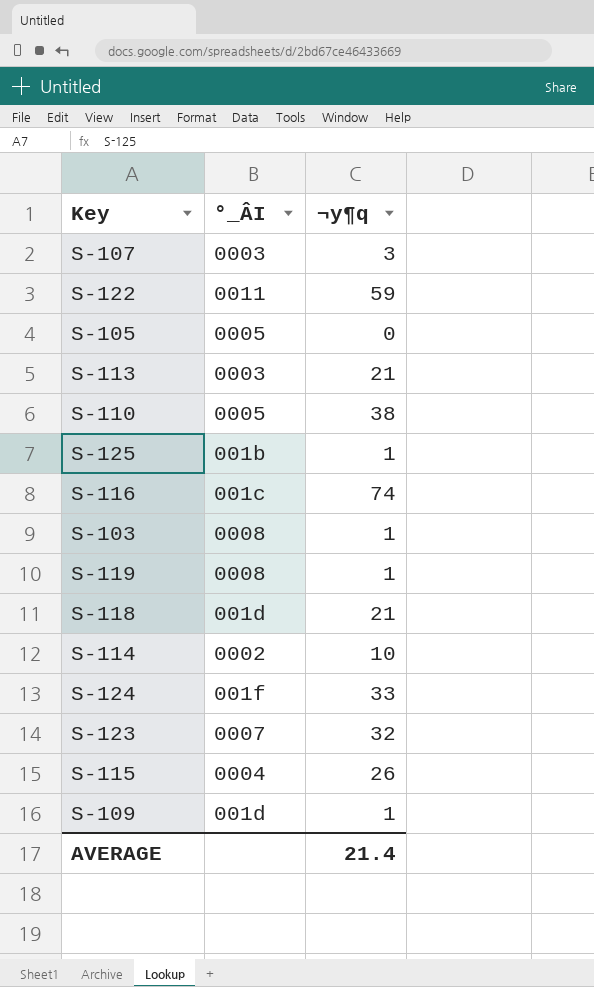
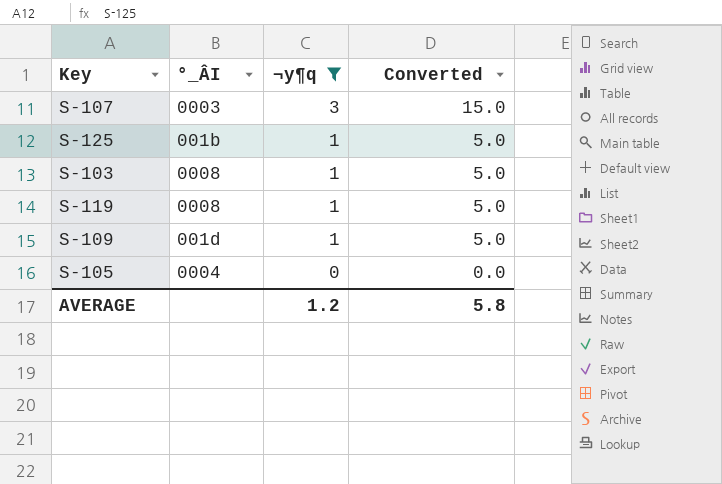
filter: none -> ¬y¶q <= 3
row order: none -> ¬y¶q descending
column Converted | formula: none -> [¬y¶q] * 5
S-105 | °_ÂI: 0005 -> 0004
AVERAGE | ¬y¶q: 21.4 -> 1.2

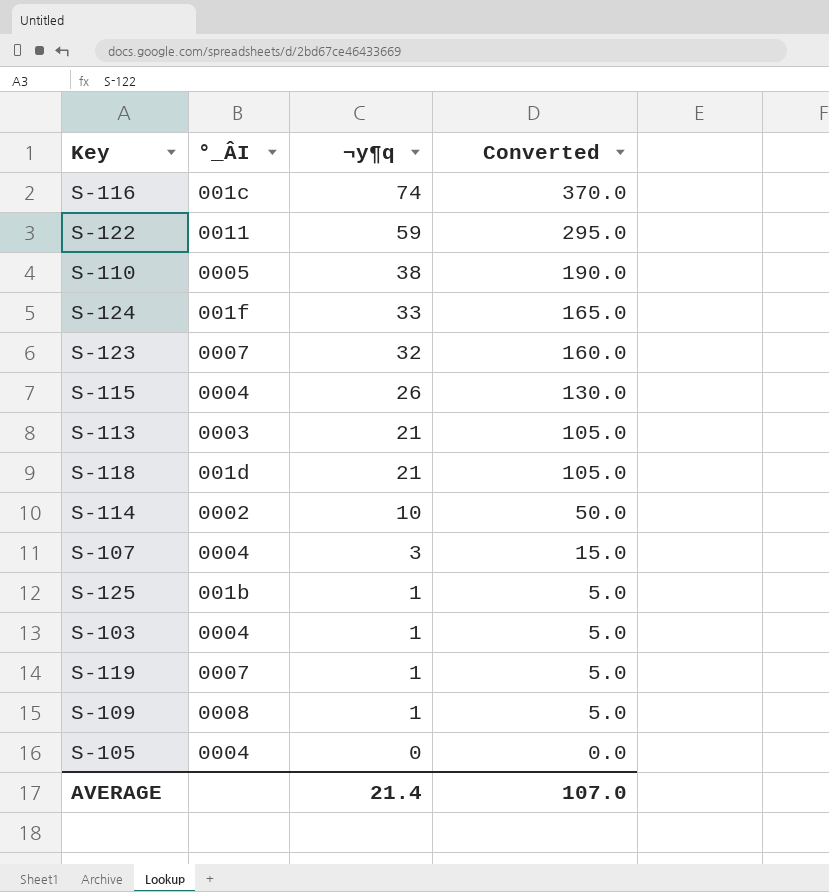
filter: ¬y¶q <= 3 -> none
S-107 | °_ÂI: 0003 -> 0004
S-103 | °_ÂI: 0008 -> 0004
S-119 | °_ÂI: 0008 -> 0007
S-109 | °_ÂI: 001d -> 0008
AVERAGE | ¬y¶q: 1.2 -> 21.4
AVERAGE | Converted: 5.8 -> 107.0

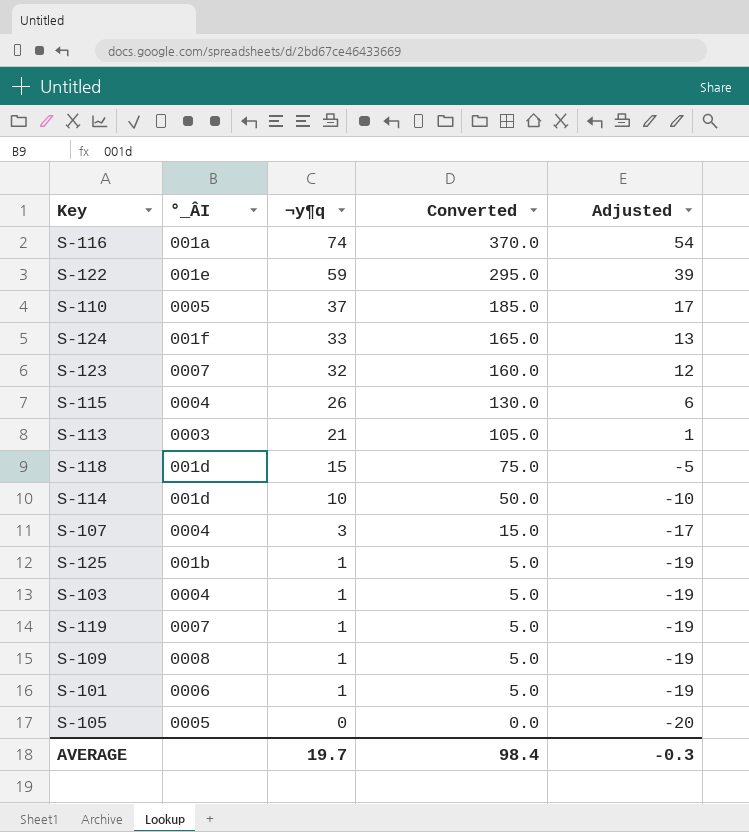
column Adjusted | formula: none -> [¬y¶q] - 20
S-116 | °_ÂI: 001c -> 001a
S-122 | °_ÂI: 0011 -> 001e
S-110 | ¬y¶q: 38 -> 37
S-110 | Converted: 190.0 -> 185.0
S-118 | ¬y¶q: 21 -> 15
S-118 | Converted: 105.0 -> 75.0
S-114 | °_ÂI: 0002 -> 001d
row S-101: none -> 0006 | 1 | 5.0 | -19
S-105 | °_ÂI: 0004 -> 0005
AVERAGE | ¬y¶q: 21.4 -> 19.7
AVERAGE | Converted: 107.0 -> 98.4

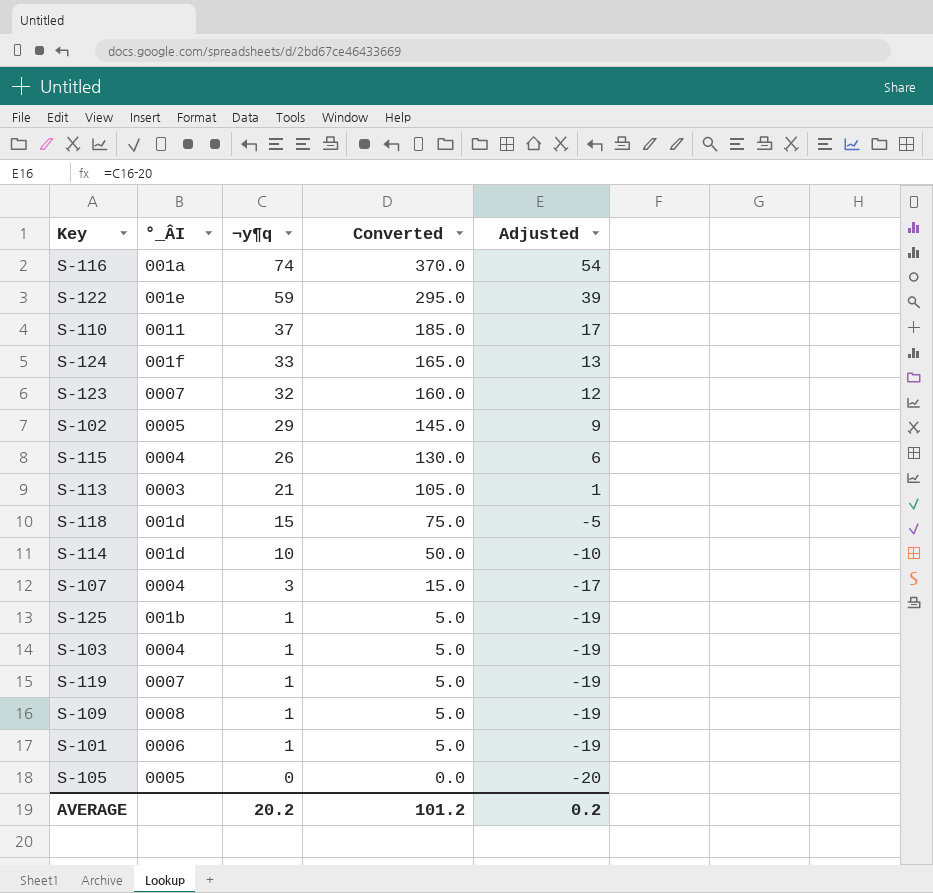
S-110 | °_ÂI: 0005 -> 0011
row S-102: none -> 0005 | 29 | 145.0 | 9
AVERAGE | ¬y¶q: 19.7 -> 20.2
AVERAGE | Converted: 98.4 -> 101.2
AVERAGE | Adjusted: -0.3 -> 0.2

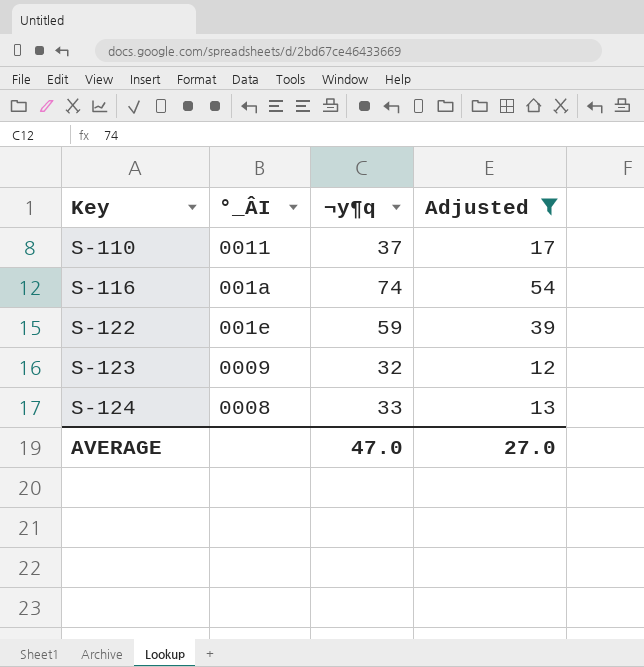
filter: none -> Adjusted >= 12
row order: ¬y¶q descending -> Key ascending
column Converted | formula: [¬y¶q] * 5 -> none
S-123 | °_ÂI: 0007 -> 0009
S-124 | °_ÂI: 001f -> 0008
AVERAGE | ¬y¶q: 20.2 -> 47.0
AVERAGE | Adjusted: 0.2 -> 27.0

